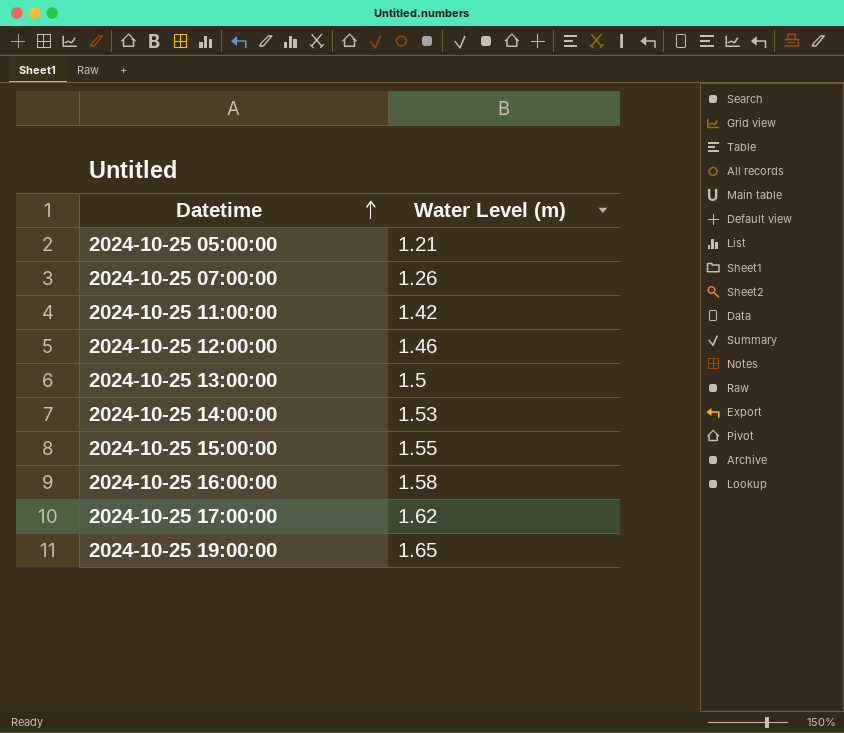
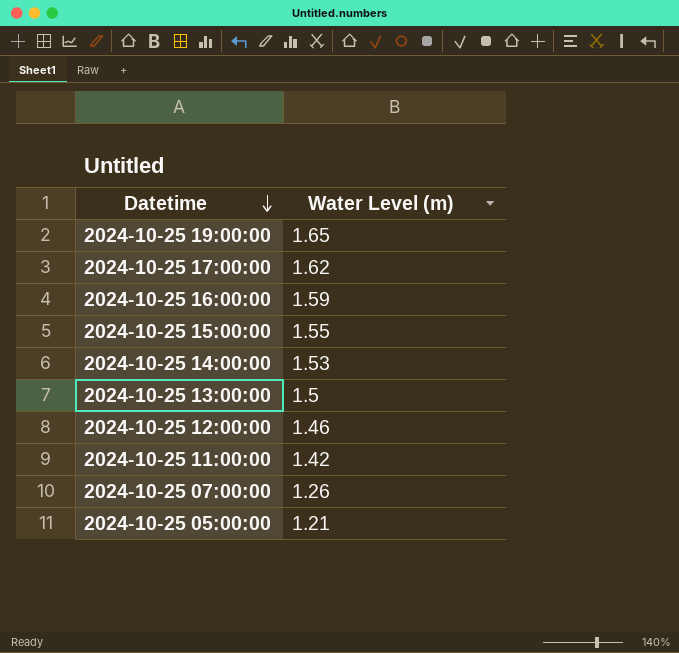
row order: Datetime ascending -> Datetime descending
2024-10-25 16:00:00 | Water Level (m): 1.58 -> 1.59

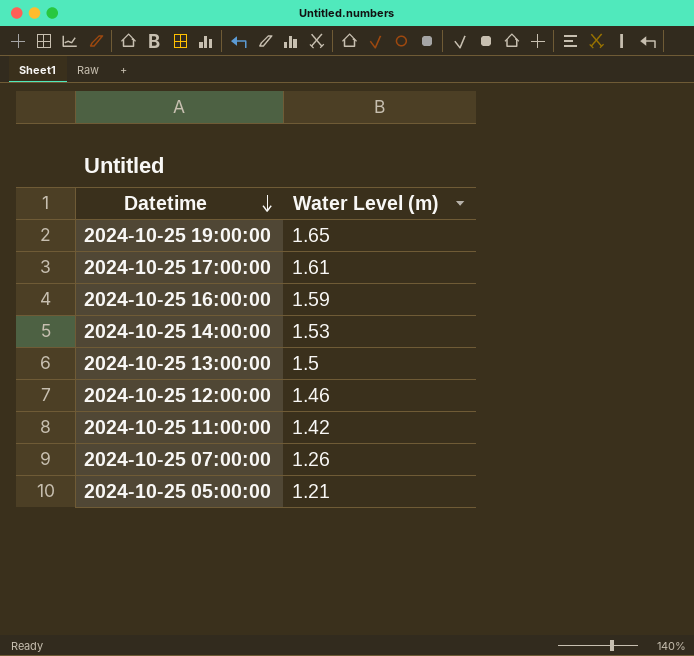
row 2024-10-25 15:00:00: 1.55 -> none
2024-10-25 17:00:00 | Water Level (m): 1.62 -> 1.61

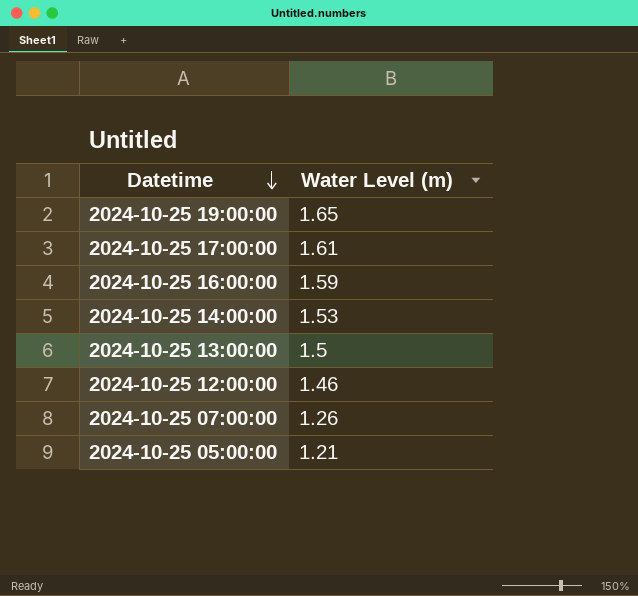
row 2024-10-25 11:00:00: 1.42 -> none

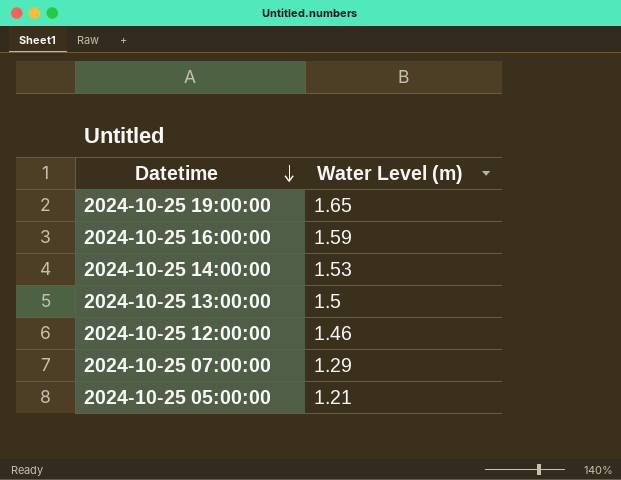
row 2024-10-25 17:00:00: 1.61 -> none
2024-10-25 07:00:00 | Water Level (m): 1.26 -> 1.29

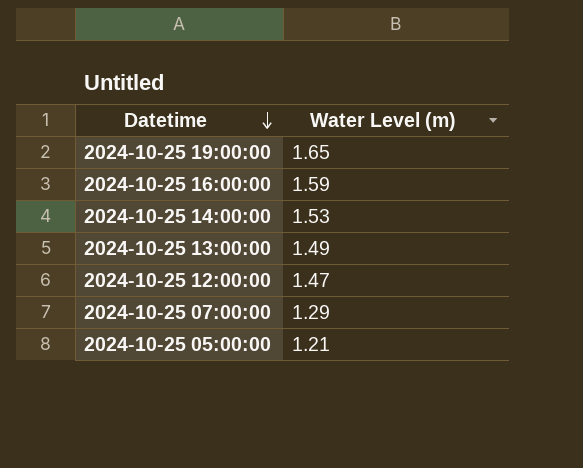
2024-10-25 13:00:00 | Water Level (m): 1.5 -> 1.49
2024-10-25 12:00:00 | Water Level (m): 1.46 -> 1.47

